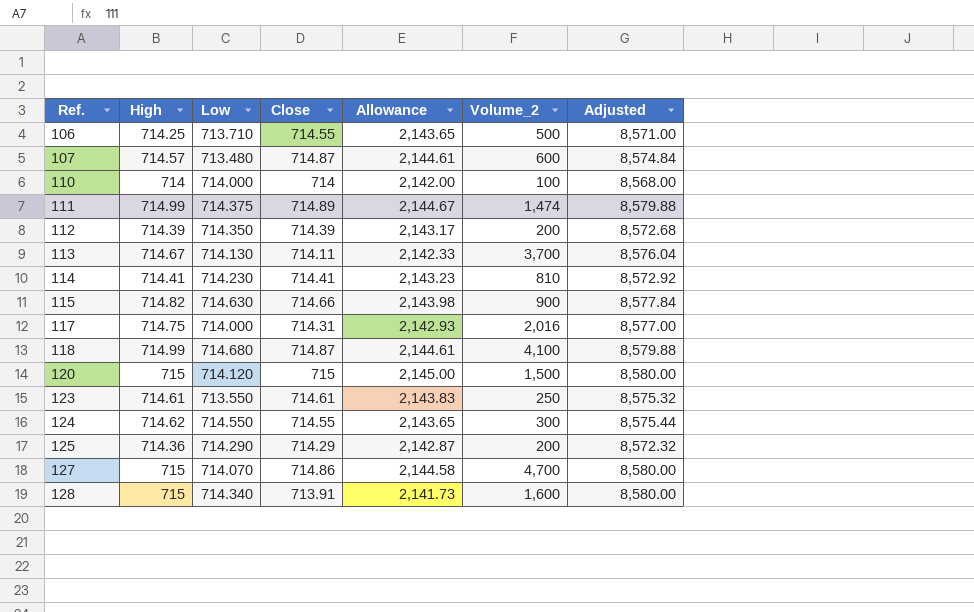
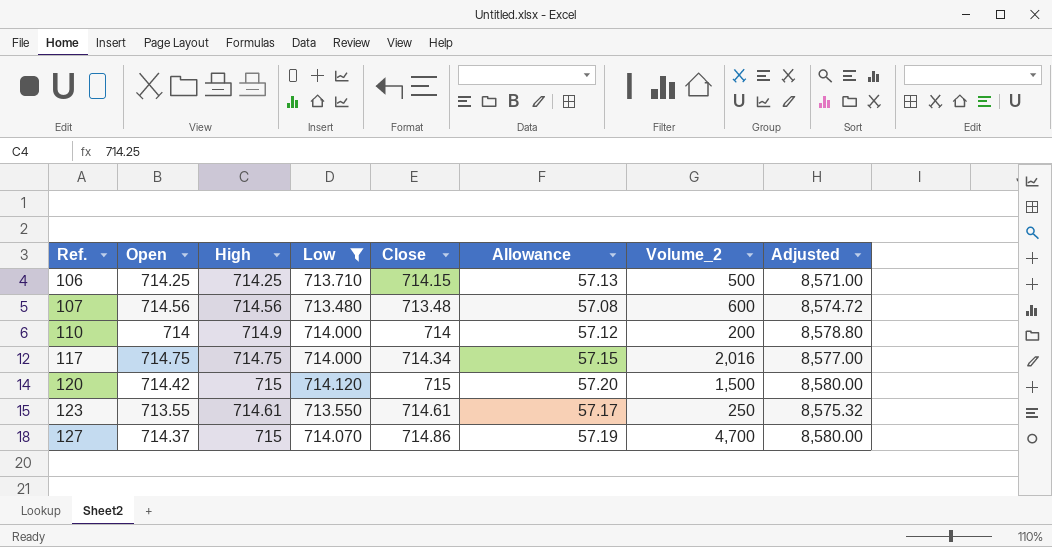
filter: none -> Low <= 714.120
column Open | position: none -> 2
column Allowance | formula: [Close] * 3 -> [Close] * 0.08
106 | Close: 714.55 -> 714.15
107 | High: 714.57 -> 714.56
107 | Close: 714.87 -> 713.48
107 | Adjusted: 8,574.84 -> 8,574.72
110 | High: 714 -> 714.9
110 | Volume_2: 100 -> 200
110 | Adjusted: 8,568.00 -> 8,578.80
117 | Close: 714.31 -> 714.34

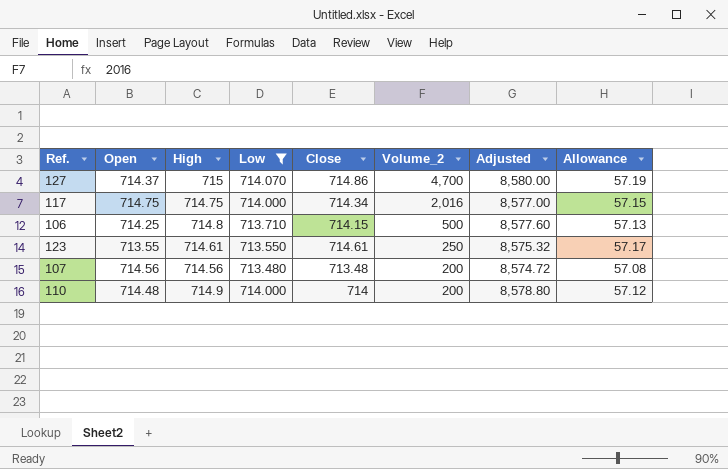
row order: Ref. ascending -> Volume_2 descending
column Allowance | position: 6 -> 8
row 120: 714.42 | 715 | 714.120 | 715 | 57.20 | 1,500 | 8,580.00 -> none
106 | High: 714.25 -> 714.8
106 | Adjusted: 8,571.00 -> 8,577.60
107 | Volume_2: 600 -> 200
110 | Open: 714 -> 714.48

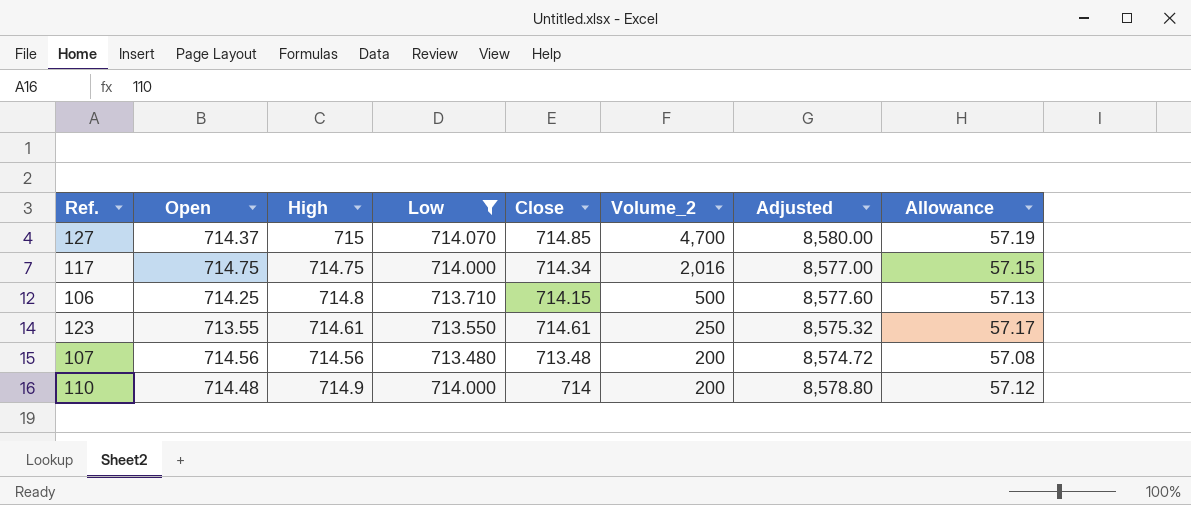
127 | Close: 714.86 -> 714.85

